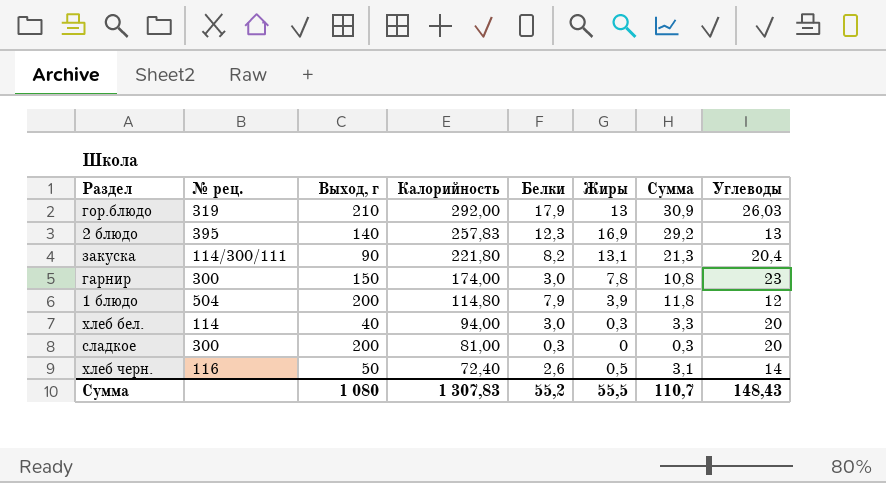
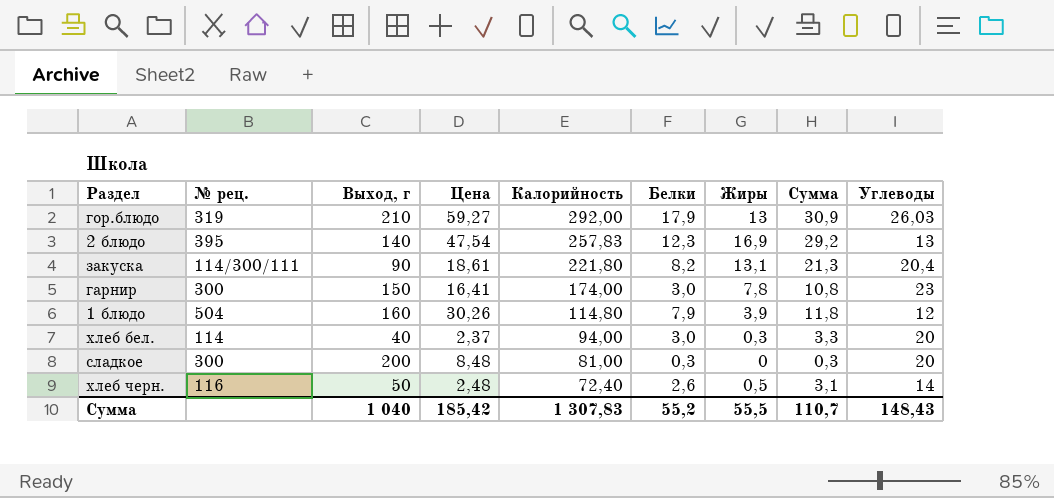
column Цена | position: none -> 4
1 блюдо | Выход, г: 200 -> 160
Сумма | Выход, г: 1 080 -> 1 040

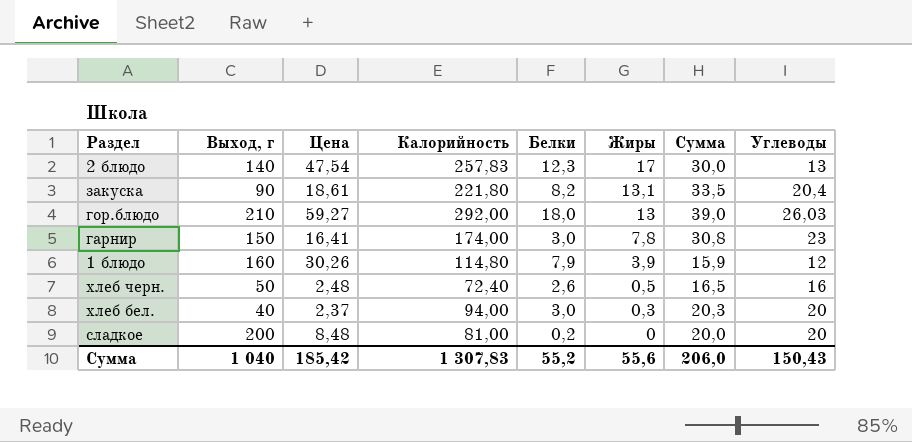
row order: Калорийность descending -> Жиры descending
column № рец. | position: 2 -> none
column Сумма | formula: [Белки] + [Жиры] -> [Жиры] + [Углеводы]
2 блюдо | Жиры: 16,9 -> 17
гор.блюдо | Белки: 17,9 -> 18,0
хлеб черн. | Углеводы: 14 -> 16
сладкое | Белки: 0,3 -> 0,2
Сумма | Жиры: 55,5 -> 55,6
Сумма | Сумма: 110,7 -> 206,0
Сумма | Углеводы: 148,43 -> 150,43

